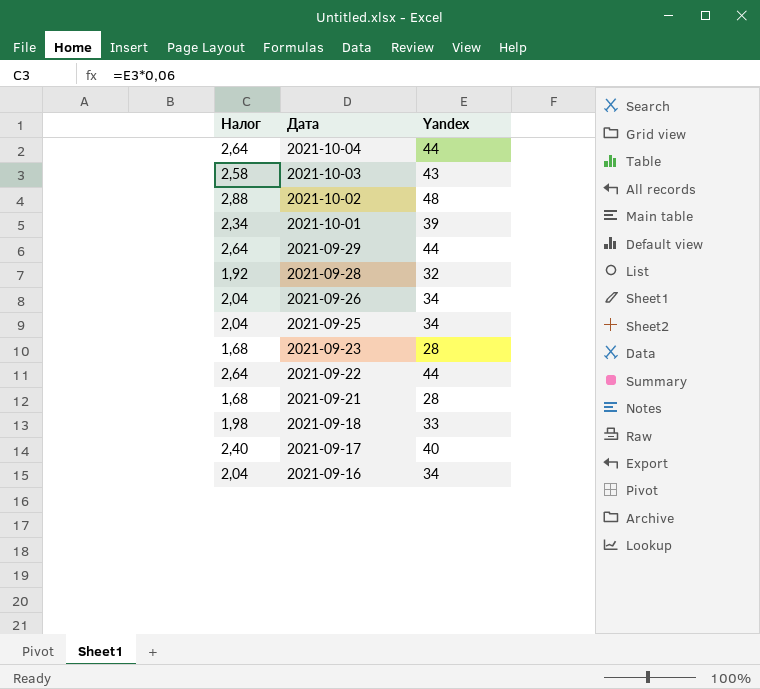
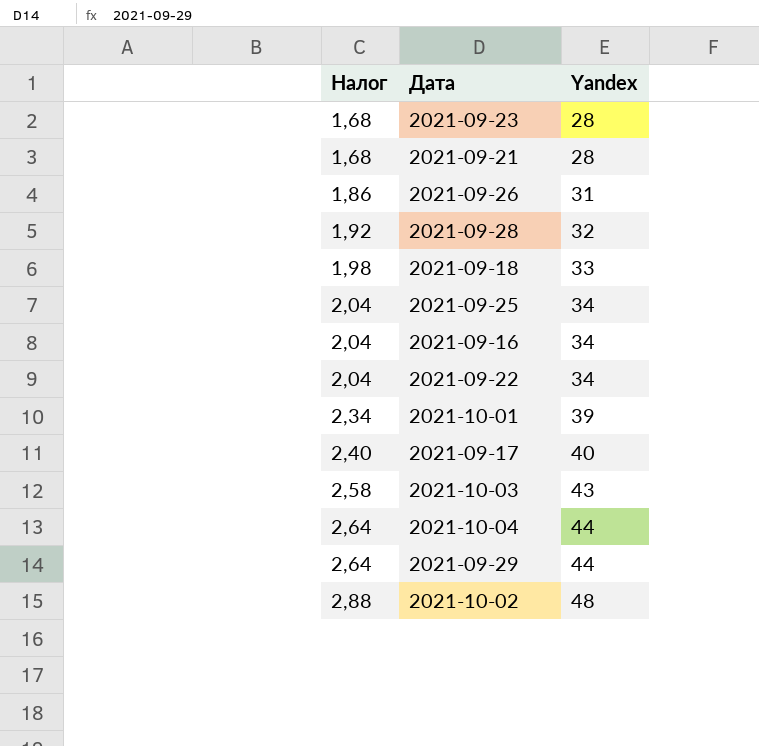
row order: Дата descending -> Налог ascending
2021-09-26 | Налог: 2,04 -> 1,86
2021-09-26 | Yandex: 34 -> 31
2021-09-22 | Налог: 2,64 -> 2,04
2021-09-22 | Yandex: 44 -> 34

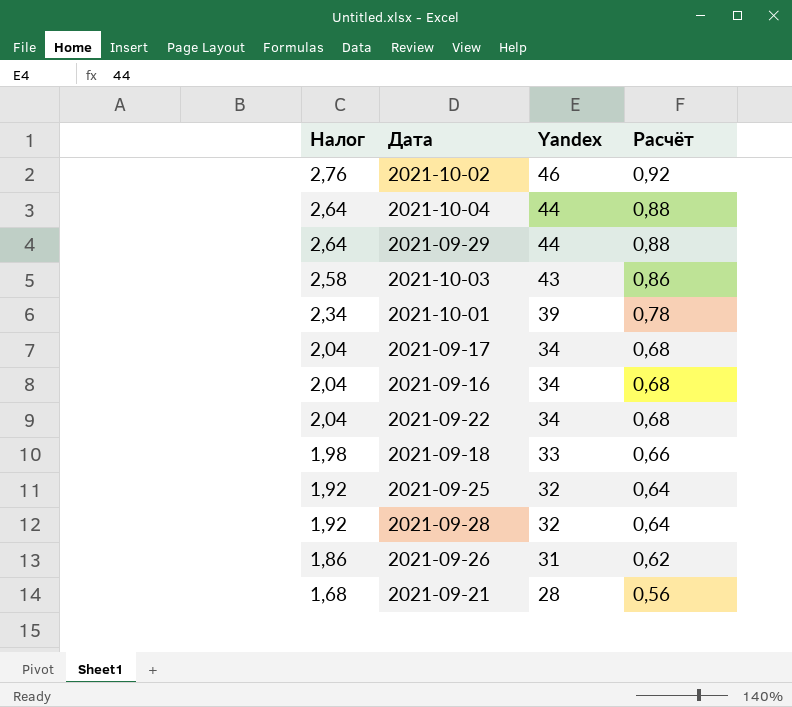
row order: Налог ascending -> Налог descending
column Расчёт | formula: none -> [Yandex] * 0,02
row 2021-09-23: 1,68 | 28 -> none
2021-10-02 | Налог: 2,88 -> 2,76
2021-10-02 | Yandex: 48 -> 46
2021-09-17 | Налог: 2,40 -> 2,04
2021-09-17 | Yandex: 40 -> 34
2021-09-25 | Налог: 2,04 -> 1,92
2021-09-25 | Yandex: 34 -> 32

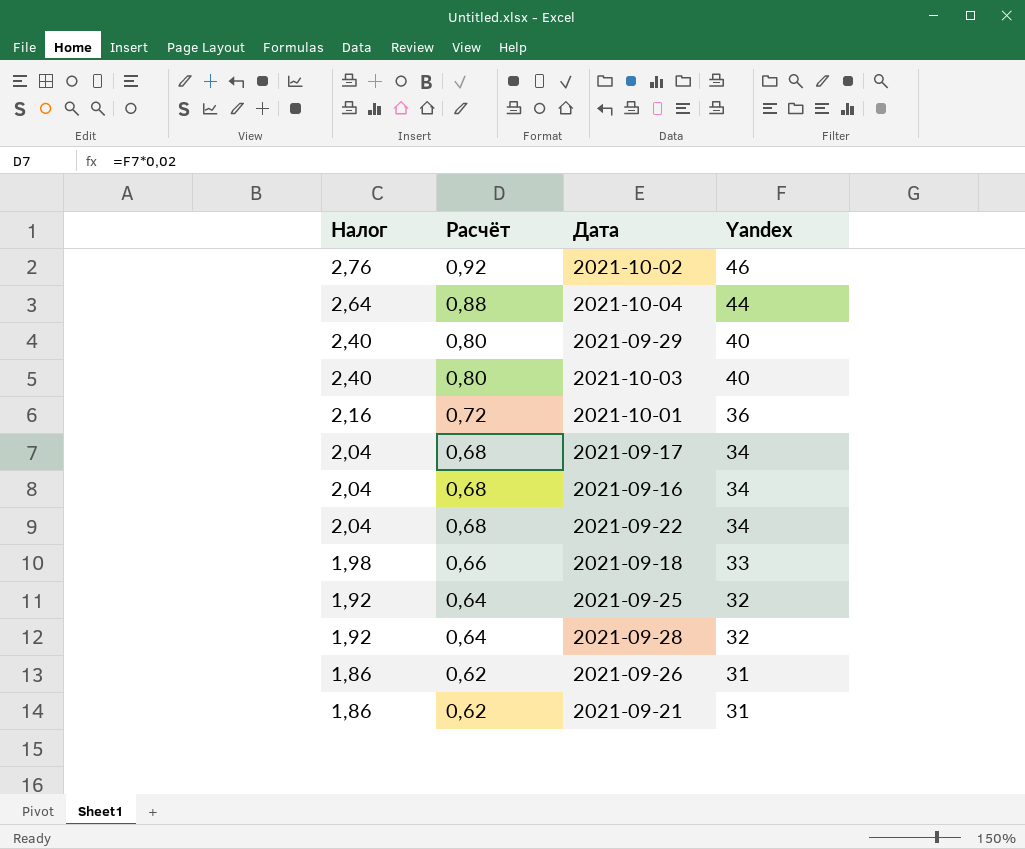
column Расчёт | position: 4 -> 2
2021-09-29 | Налог: 2,64 -> 2,40
2021-09-29 | Расчёт: 0,88 -> 0,80
2021-09-29 | Yandex: 44 -> 40
2021-10-03 | Налог: 2,58 -> 2,40
2021-10-03 | Расчёт: 0,86 -> 0,80
2021-10-03 | Yandex: 43 -> 40
2021-10-01 | Налог: 2,34 -> 2,16
2021-10-01 | Расчёт: 0,78 -> 0,72
2021-10-01 | Yandex: 39 -> 36
2021-09-21 | Налог: 1,68 -> 1,86
2021-09-21 | Расчёт: 0,56 -> 0,62
2021-09-21 | Yandex: 28 -> 31

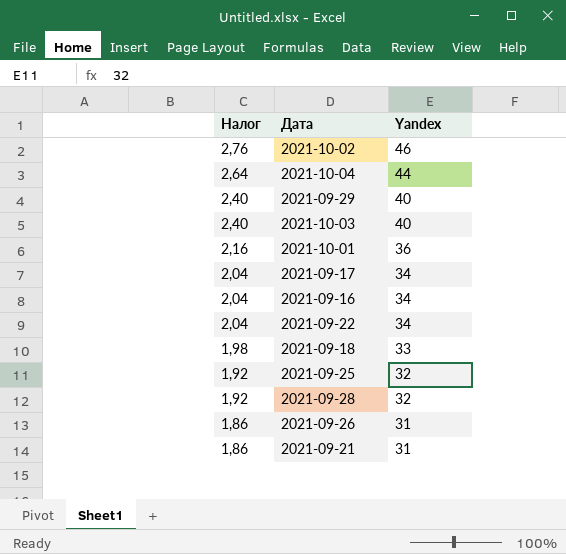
column Расчёт | formula: [Yandex] * 0,02 -> none

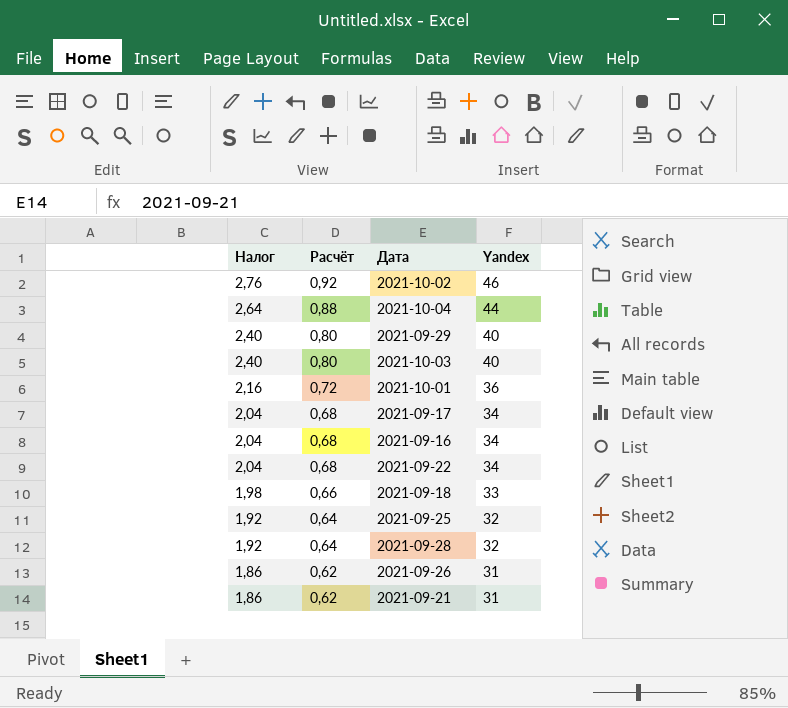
column Расчёт | formula: none -> [Yandex] * 0,02

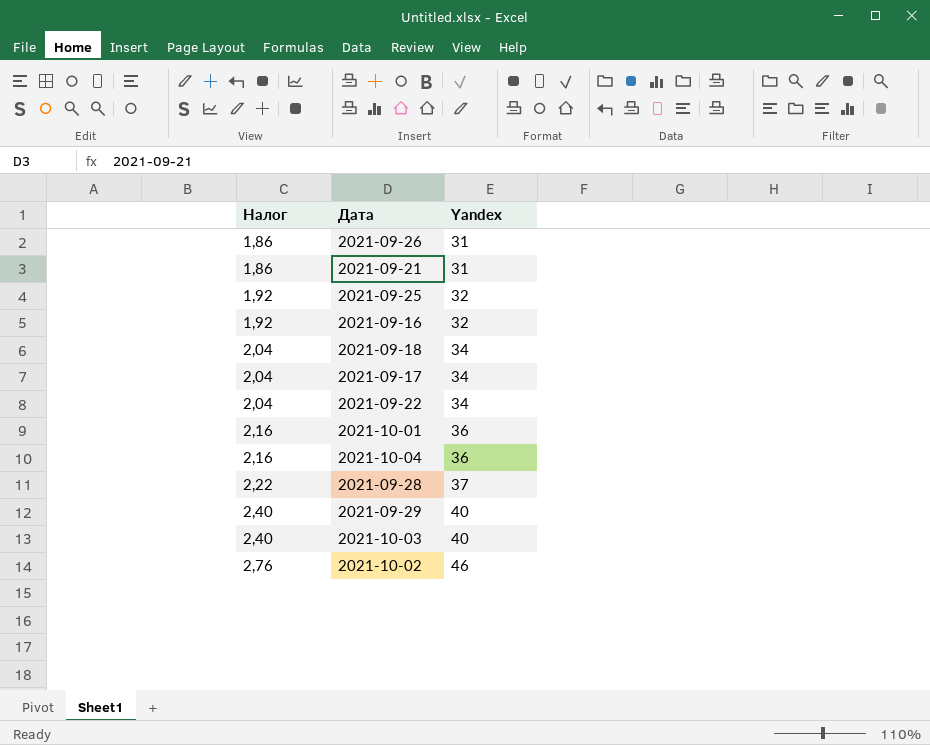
row order: Налог descending -> Налог ascending
column Расчёт | formula: [Yandex] * 0,02 -> none
2021-09-16 | Налог: 2,04 -> 1,92
2021-09-16 | Yandex: 34 -> 32
2021-09-18 | Налог: 1,98 -> 2,04
2021-09-18 | Yandex: 33 -> 34
2021-10-04 | Налог: 2,64 -> 2,16
2021-10-04 | Yandex: 44 -> 36
2021-09-28 | Налог: 1,92 -> 2,22
2021-09-28 | Yandex: 32 -> 37

